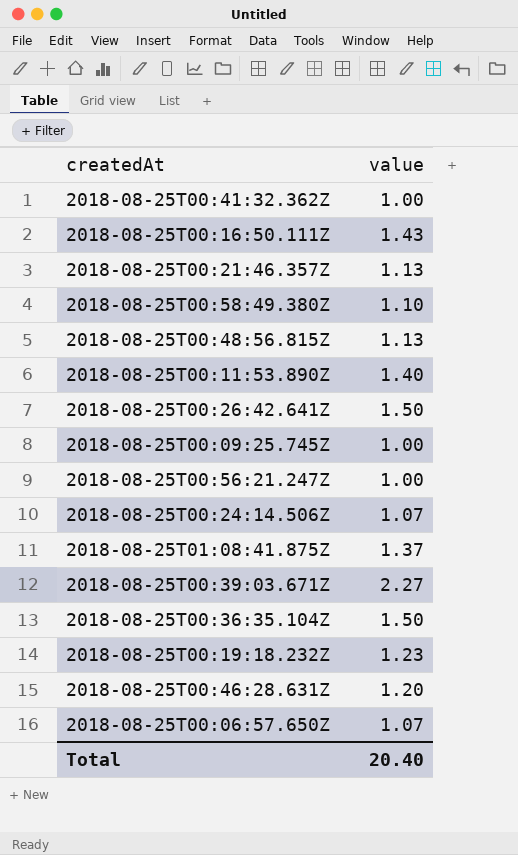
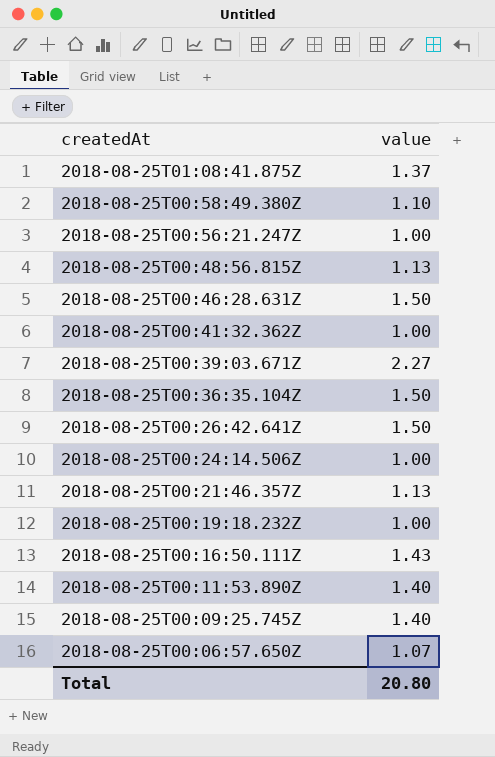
row order: none -> createdAt descending
2018-08-25T00:46:28.631Z | value: 1.20 -> 1.50
2018-08-25T00:24:14.506Z | value: 1.07 -> 1.00
2018-08-25T00:19:18.232Z | value: 1.23 -> 1.00
2018-08-25T00:09:25.745Z | value: 1.00 -> 1.40
Total | value: 20.40 -> 20.80

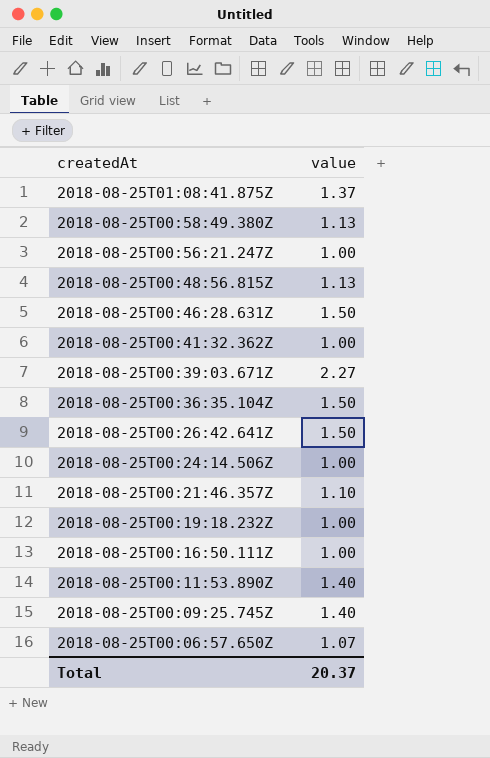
2018-08-25T00:58:49.380Z | value: 1.10 -> 1.13
2018-08-25T00:21:46.357Z | value: 1.13 -> 1.10
2018-08-25T00:16:50.111Z | value: 1.43 -> 1.00
Total | value: 20.80 -> 20.37

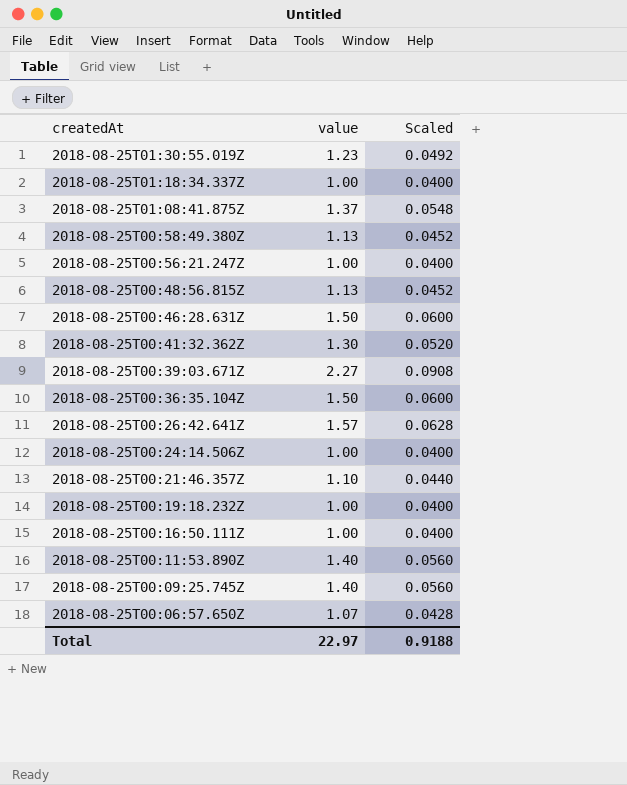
column Scaled | formula: none -> [value] * 0.04
row 2018-08-25T01:30:55.019Z: none -> 1.23 | 0.0492
row 2018-08-25T01:18:34.337Z: none -> 1.00 | 0.0400
2018-08-25T00:41:32.362Z | value: 1.00 -> 1.30
2018-08-25T00:26:42.641Z | value: 1.50 -> 1.57
Total | value: 20.37 -> 22.97

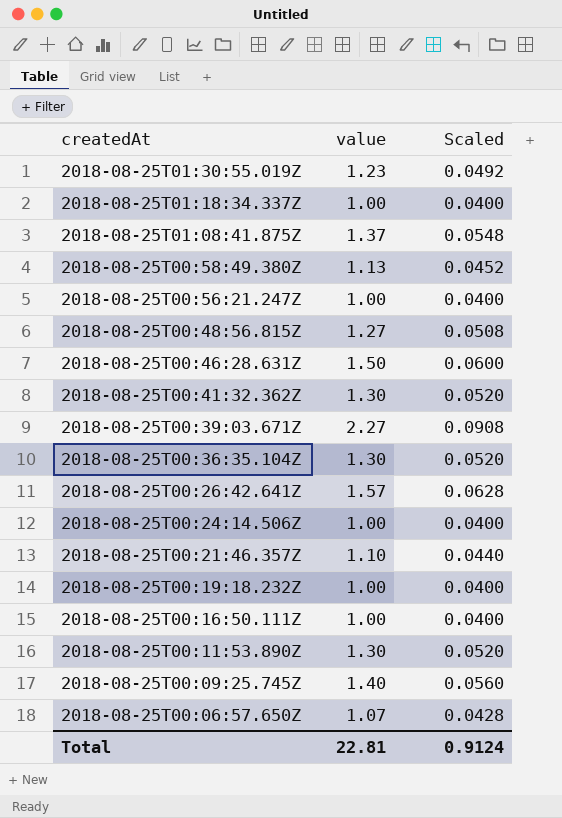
2018-08-25T00:48:56.815Z | value: 1.13 -> 1.27
2018-08-25T00:48:56.815Z | Scaled: 0.0452 -> 0.0508
2018-08-25T00:36:35.104Z | value: 1.50 -> 1.30
2018-08-25T00:36:35.104Z | Scaled: 0.0600 -> 0.0520
2018-08-25T00:11:53.890Z | value: 1.40 -> 1.30
2018-08-25T00:11:53.890Z | Scaled: 0.0560 -> 0.0520
Total | value: 22.97 -> 22.81
Total | Scaled: 0.9188 -> 0.9124

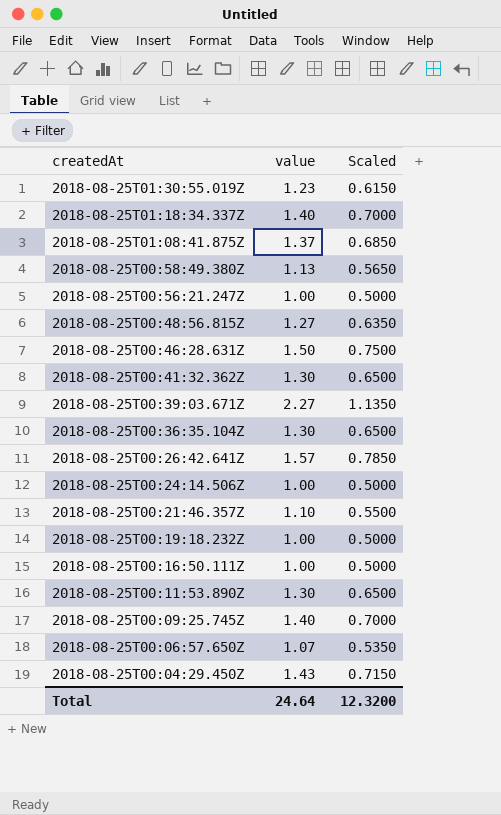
column Scaled | formula: [value] * 0.04 -> [value] * 0.5
2018-08-25T01:18:34.337Z | value: 1.00 -> 1.40
row 2018-08-25T00:04:29.450Z: none -> 1.43 | 0.7150
Total | value: 22.81 -> 24.64
Total | Scaled: 0.9124 -> 12.3200

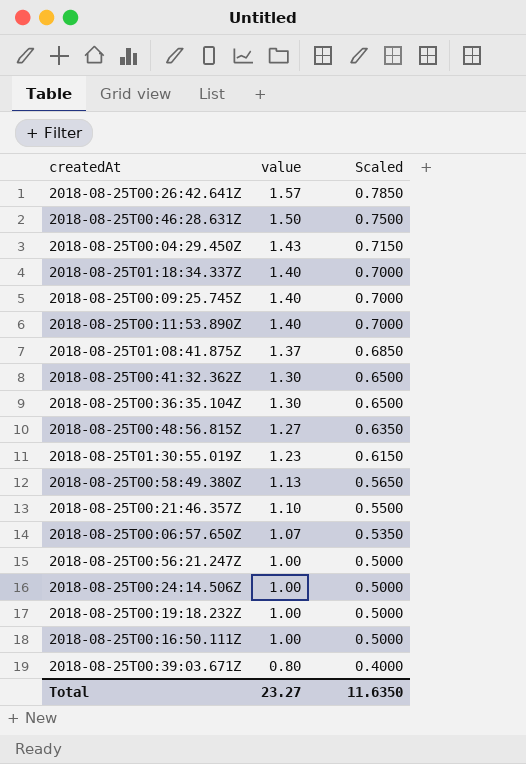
row order: createdAt descending -> value descending
2018-08-25T00:11:53.890Z | value: 1.30 -> 1.40
2018-08-25T00:11:53.890Z | Scaled: 0.6500 -> 0.7000
2018-08-25T00:39:03.671Z | value: 2.27 -> 0.80
2018-08-25T00:39:03.671Z | Scaled: 1.1350 -> 0.4000
Total | value: 24.64 -> 23.27
Total | Scaled: 12.3200 -> 11.6350

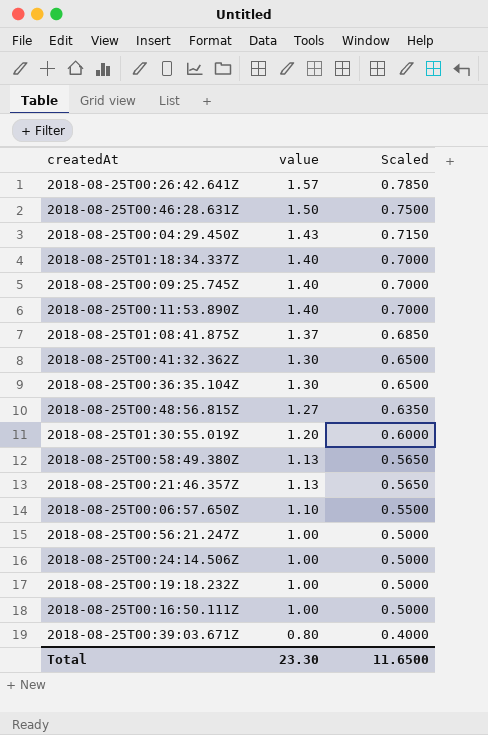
2018-08-25T01:30:55.019Z | value: 1.23 -> 1.20
2018-08-25T01:30:55.019Z | Scaled: 0.6150 -> 0.6000
2018-08-25T00:21:46.357Z | value: 1.10 -> 1.13
2018-08-25T00:21:46.357Z | Scaled: 0.5500 -> 0.5650
2018-08-25T00:06:57.650Z | value: 1.07 -> 1.10
2018-08-25T00:06:57.650Z | Scaled: 0.5350 -> 0.5500
Total | value: 23.27 -> 23.30
Total | Scaled: 11.6350 -> 11.6500

